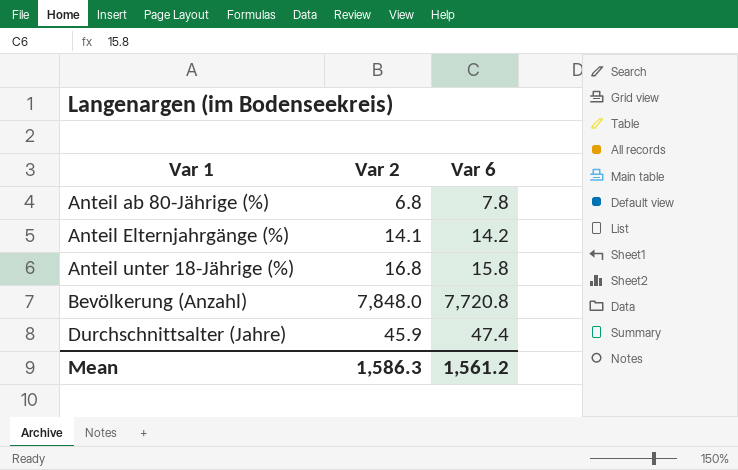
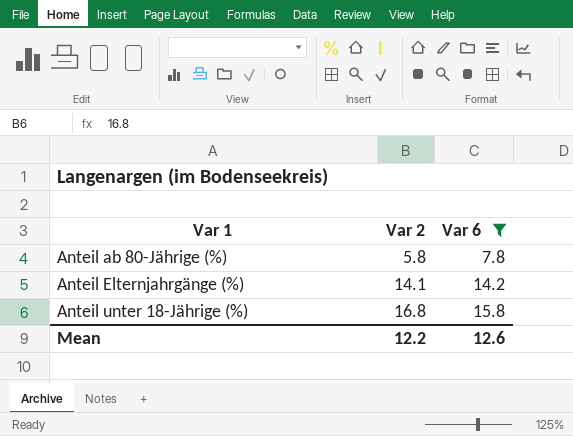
filter: none -> Var 6 <= 15.8
Anteil ab 80-Jährige (%) | Var 2: 6.8 -> 5.8
Mean | Var 2: 1,586.3 -> 12.2
Mean | Var 6: 1,561.2 -> 12.6

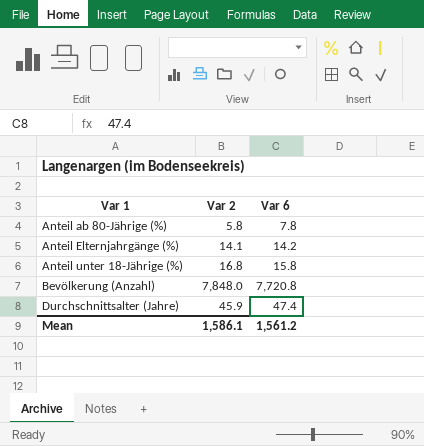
filter: Var 6 <= 15.8 -> none
Mean | Var 2: 12.2 -> 1,586.1
Mean | Var 6: 12.6 -> 1,561.2

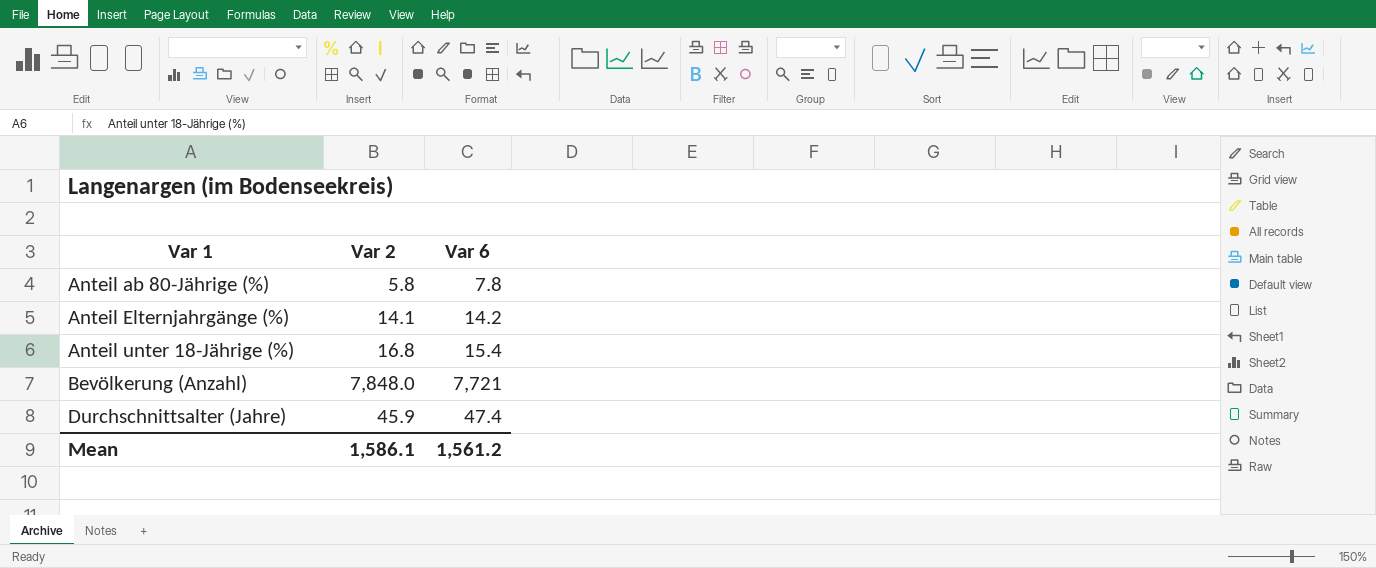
Anteil unter 18-Jährige (%) | Var 6: 15.8 -> 15.4
Bevölkerung (Anzahl) | Var 6: 7,720.8 -> 7,721

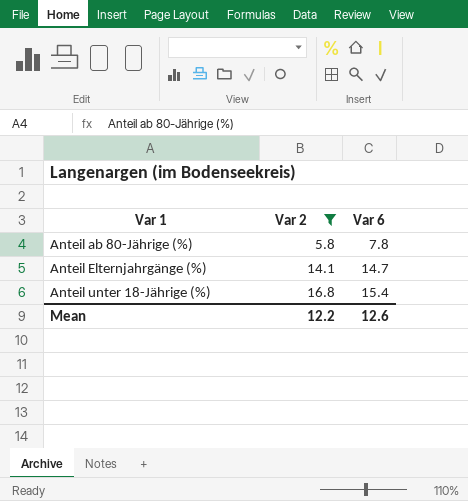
filter: none -> Var 2 <= 16.8
Anteil Elternjahrgänge (%) | Var 6: 14.2 -> 14.7
Mean | Var 2: 1,586.1 -> 12.2
Mean | Var 6: 1,561.2 -> 12.6

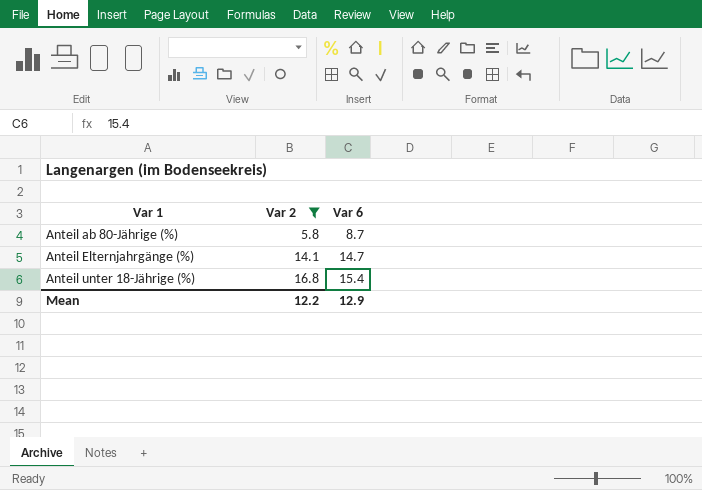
Anteil ab 80-Jährige (%) | Var 6: 7.8 -> 8.7
Mean | Var 6: 12.6 -> 12.9

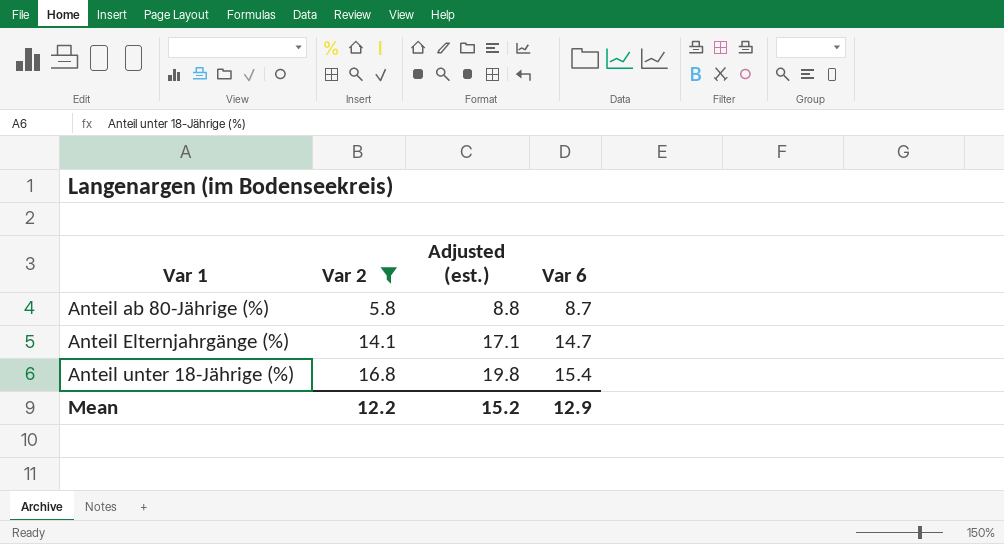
column Adjusted (est.) | formula: none -> [Var 2] + 3

